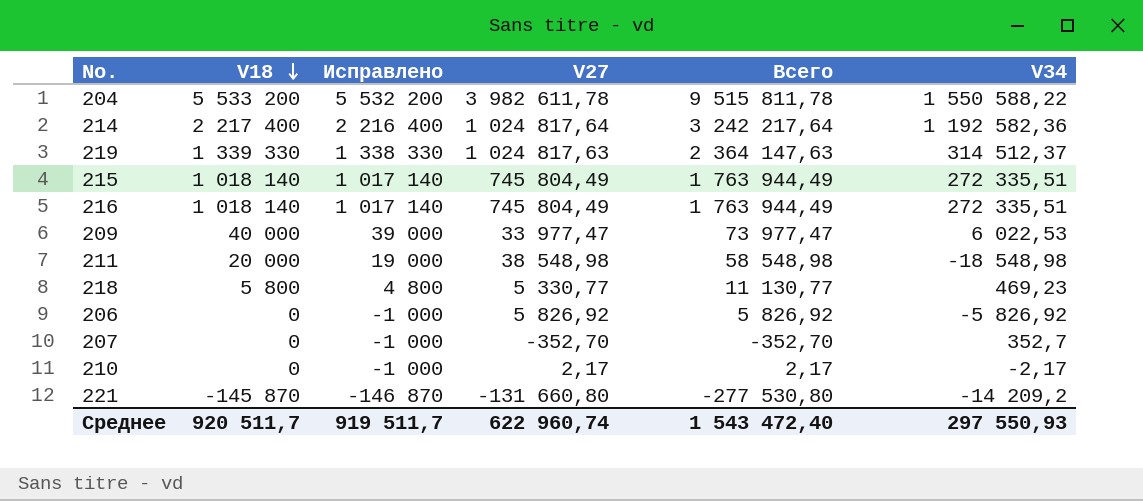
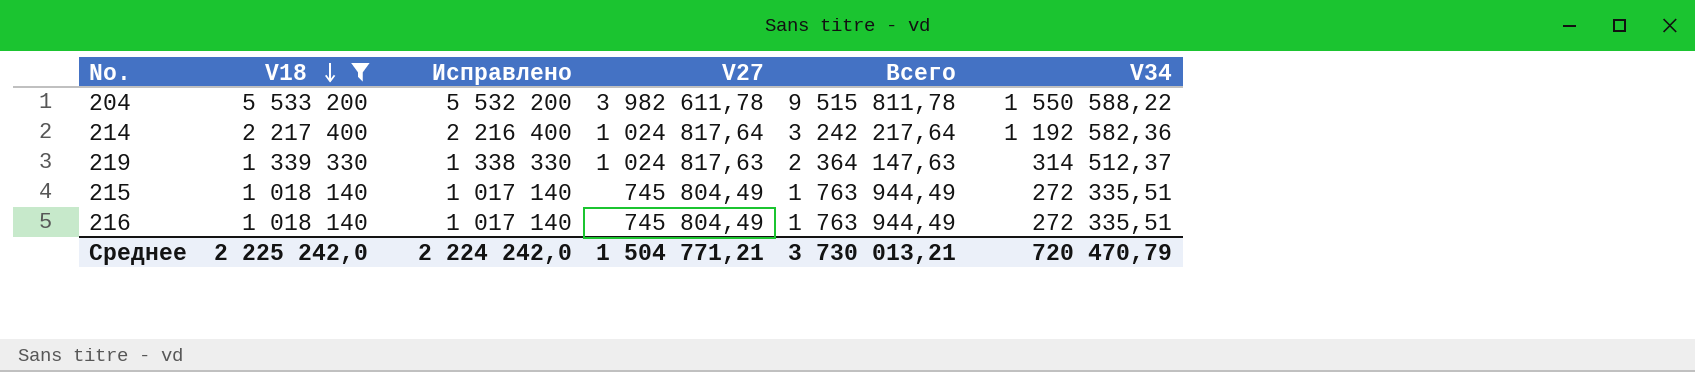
filter: none -> V18 >= 1 018 140
Среднее | V18: 920 511,7 -> 2 225 242,0
Среднее | Исправлено: 919 511,7 -> 2 224 242,0
Среднее | V27: 622 960,74 -> 1 504 771,21
Среднее | Всего: 1 543 472,40 -> 3 730 013,21
Среднее | V34: 297 550,93 -> 720 470,79

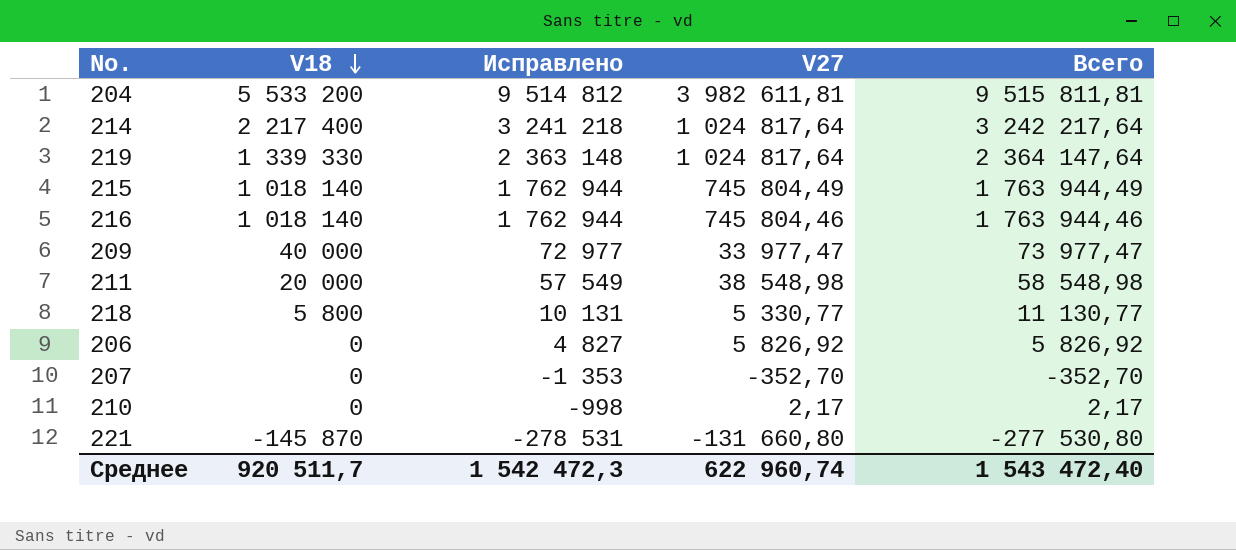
filter: V18 >= 1 018 140 -> none
column V34 | formula: [V18] - [V27] -> none
column Исправлено | formula: [V18] - 1000 -> [Всего] - 1000
204 | V27: 3 982 611,78 -> 3 982 611,81
204 | Всего: 9 515 811,78 -> 9 515 811,81
219 | V27: 1 024 817,63 -> 1 024 817,64
219 | Всего: 2 364 147,63 -> 2 364 147,64
216 | V27: 745 804,49 -> 745 804,46
216 | Всего: 1 763 944,49 -> 1 763 944,46
Среднее | V18: 2 225 242,0 -> 920 511,7
Среднее | Исправлено: 2 224 242,0 -> 1 542 472,3
Среднее | V27: 1 504 771,21 -> 622 960,74
Среднее | Всего: 3 730 013,21 -> 1 543 472,40

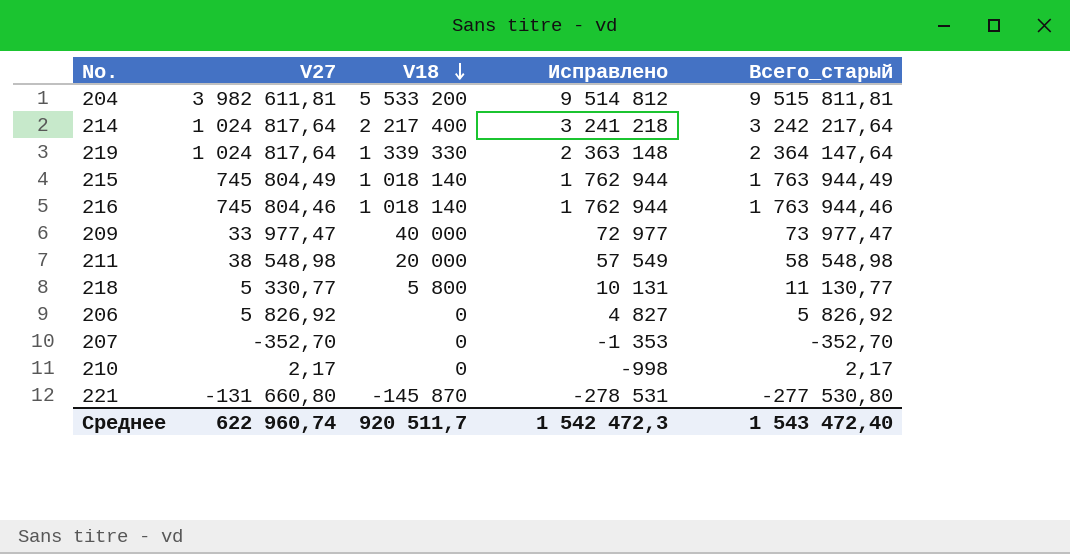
column V27 | position: 4 -> 2
column name: Всего -> Всего_старый

